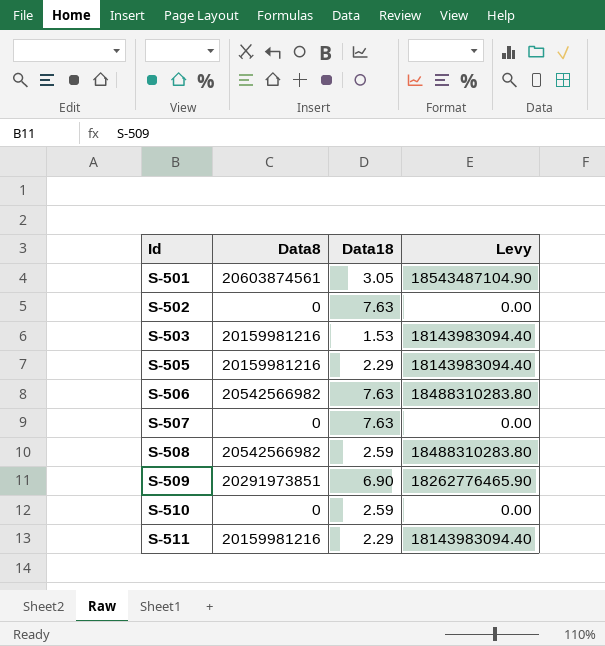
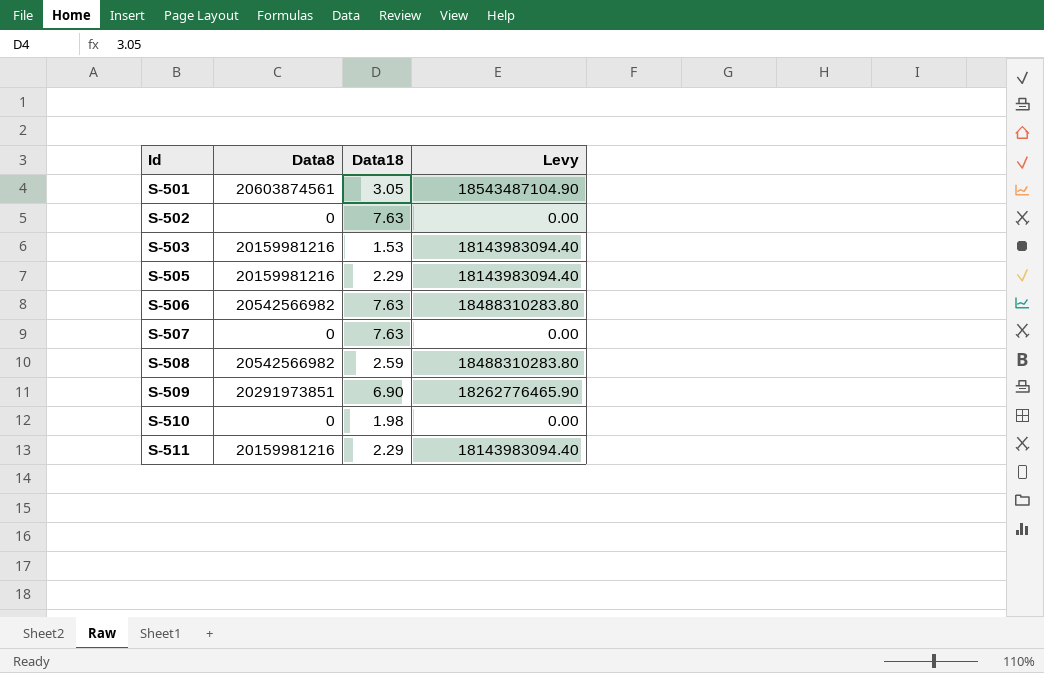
S-510 | Data18: 2.59 -> 1.98

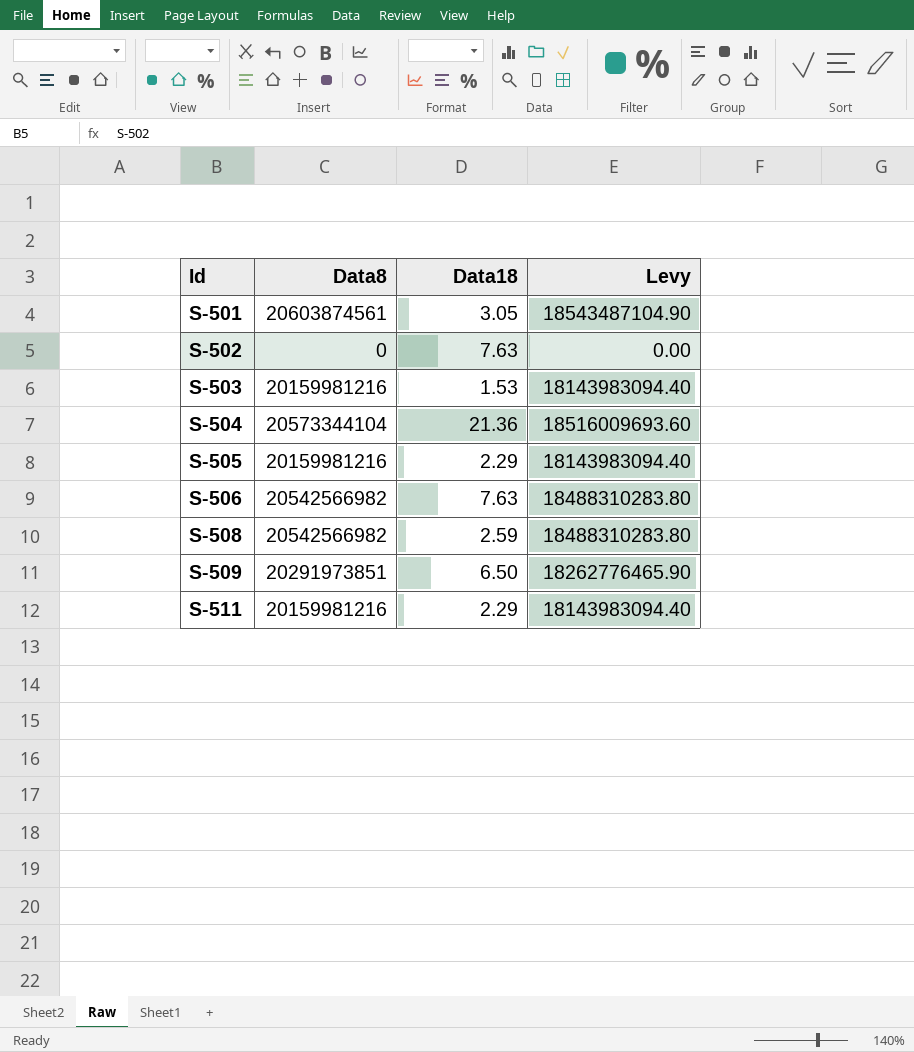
row S-507: 0 | 7.63 | 0.00 -> none
row S-510: 0 | 1.98 | 0.00 -> none
row S-504: none -> 20573344104 | 21.36 | 18516009693.60
S-509 | Data18: 6.90 -> 6.50

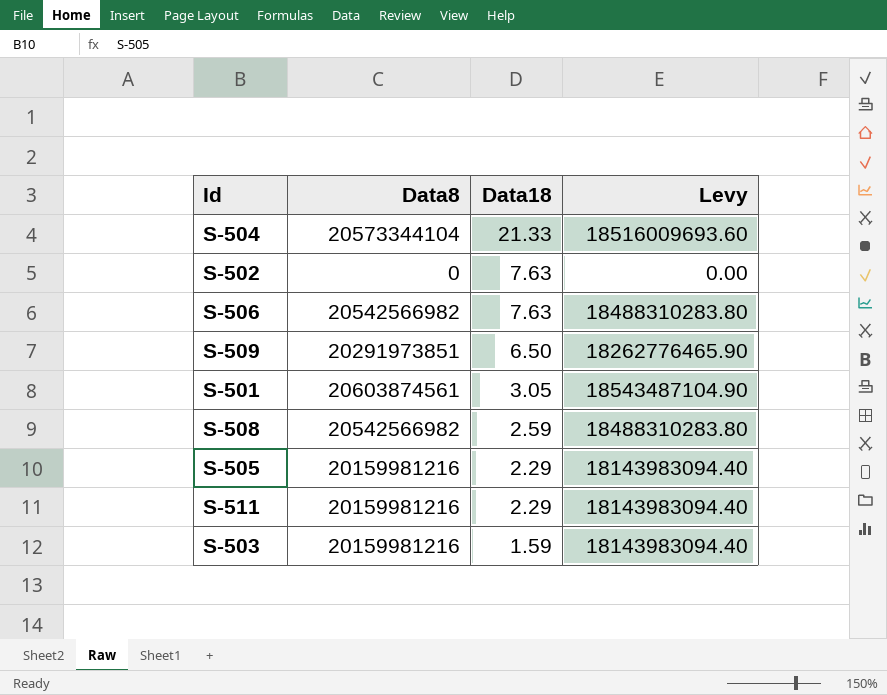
row order: Id ascending -> Data18 descending
S-504 | Data18: 21.36 -> 21.33
S-503 | Data18: 1.53 -> 1.59

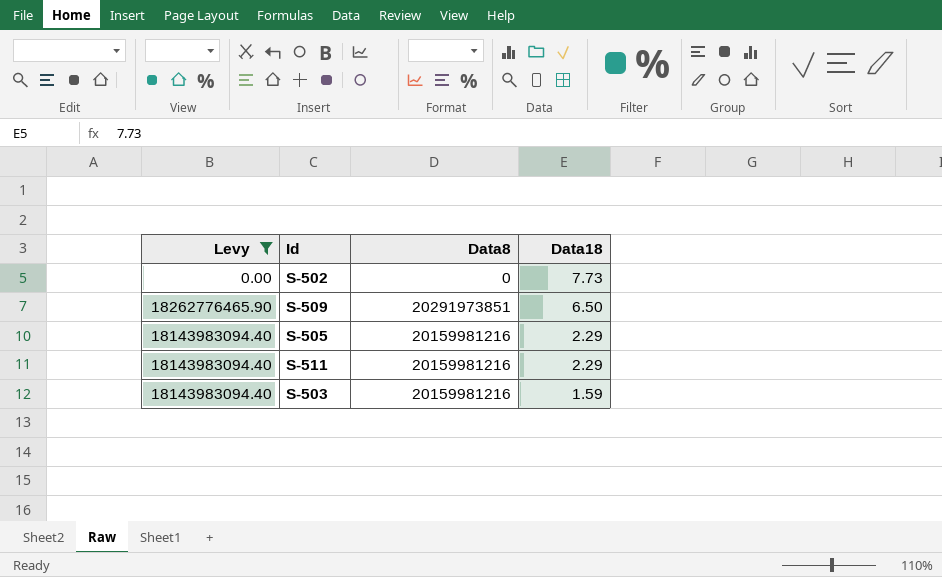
filter: none -> Levy <= 18262776465.90
column Levy | position: 4 -> 1
S-502 | Data18: 7.63 -> 7.73

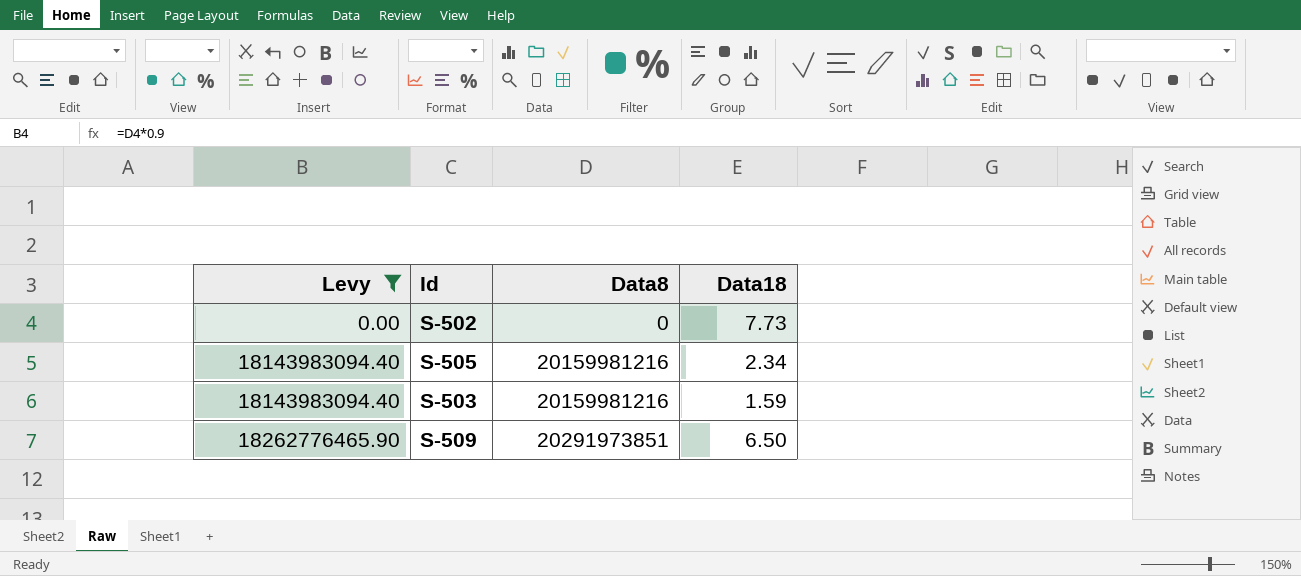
row order: Data18 descending -> Levy ascending
row S-511: 18143983094.40 | 20159981216 | 2.29 -> none
S-505 | Data18: 2.29 -> 2.34

